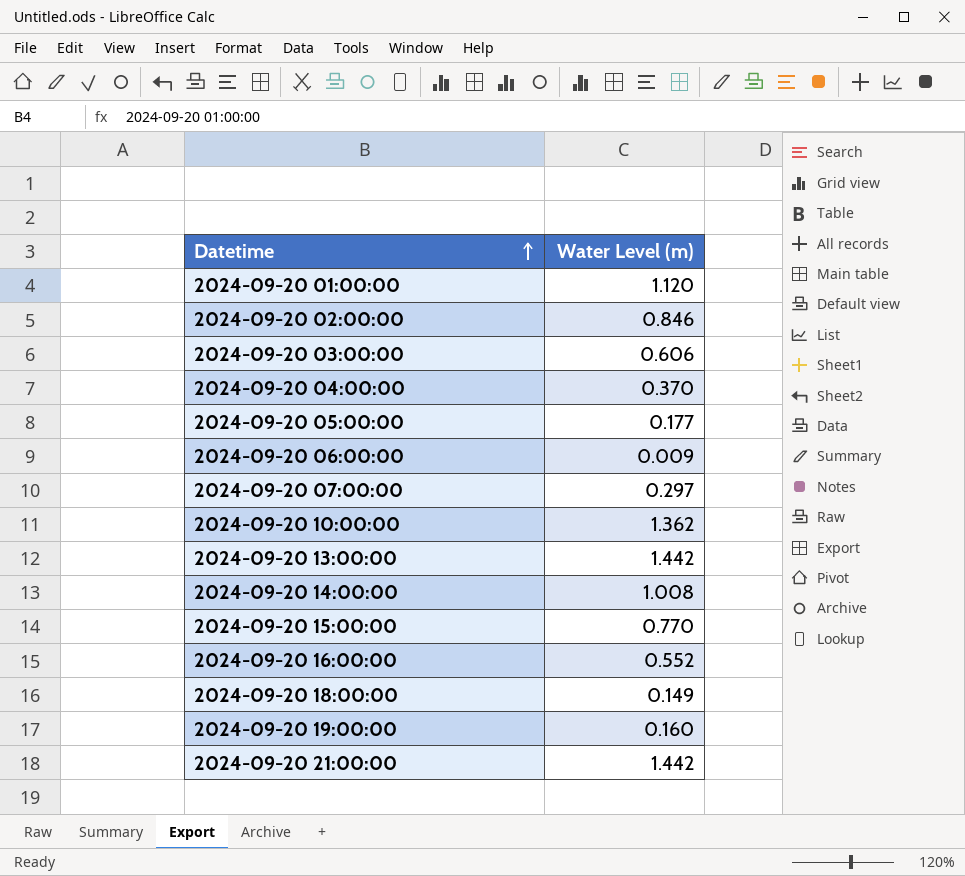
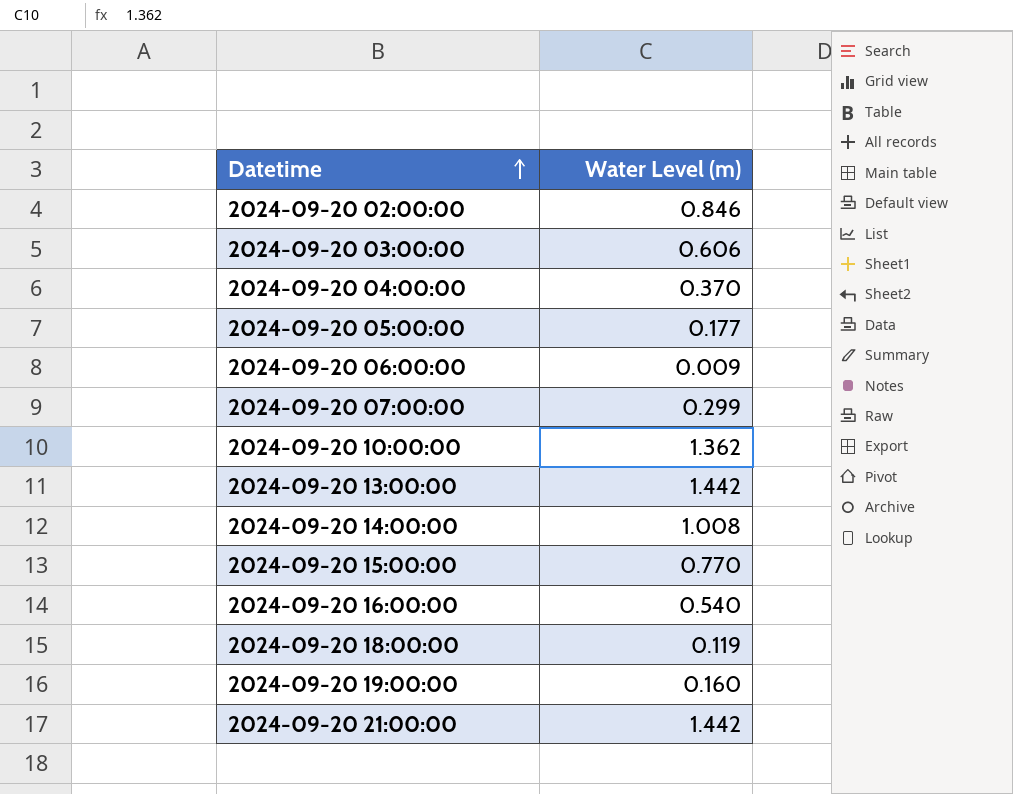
row 2024-09-20 01:00:00: 1.120 -> none
2024-09-20 07:00:00 | Water Level (m): 0.297 -> 0.299
2024-09-20 16:00:00 | Water Level (m): 0.552 -> 0.540
2024-09-20 18:00:00 | Water Level (m): 0.149 -> 0.119

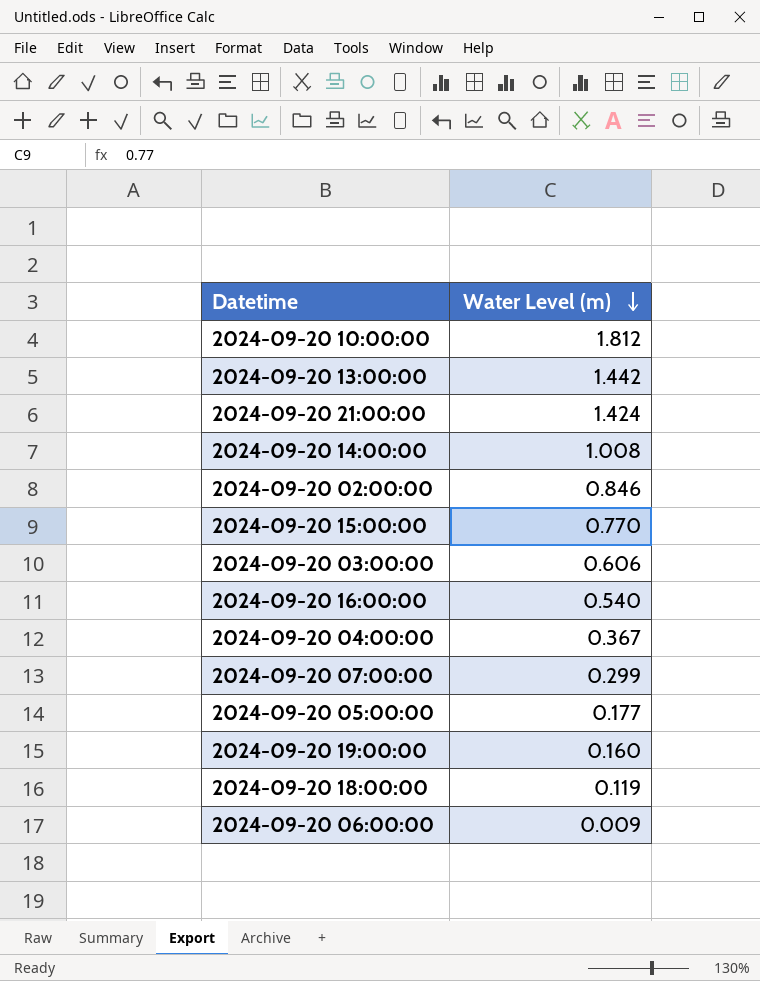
row order: Datetime ascending -> Water Level (m) descending
2024-09-20 10:00:00 | Water Level (m): 1.362 -> 1.812
2024-09-20 21:00:00 | Water Level (m): 1.442 -> 1.424
2024-09-20 04:00:00 | Water Level (m): 0.370 -> 0.367

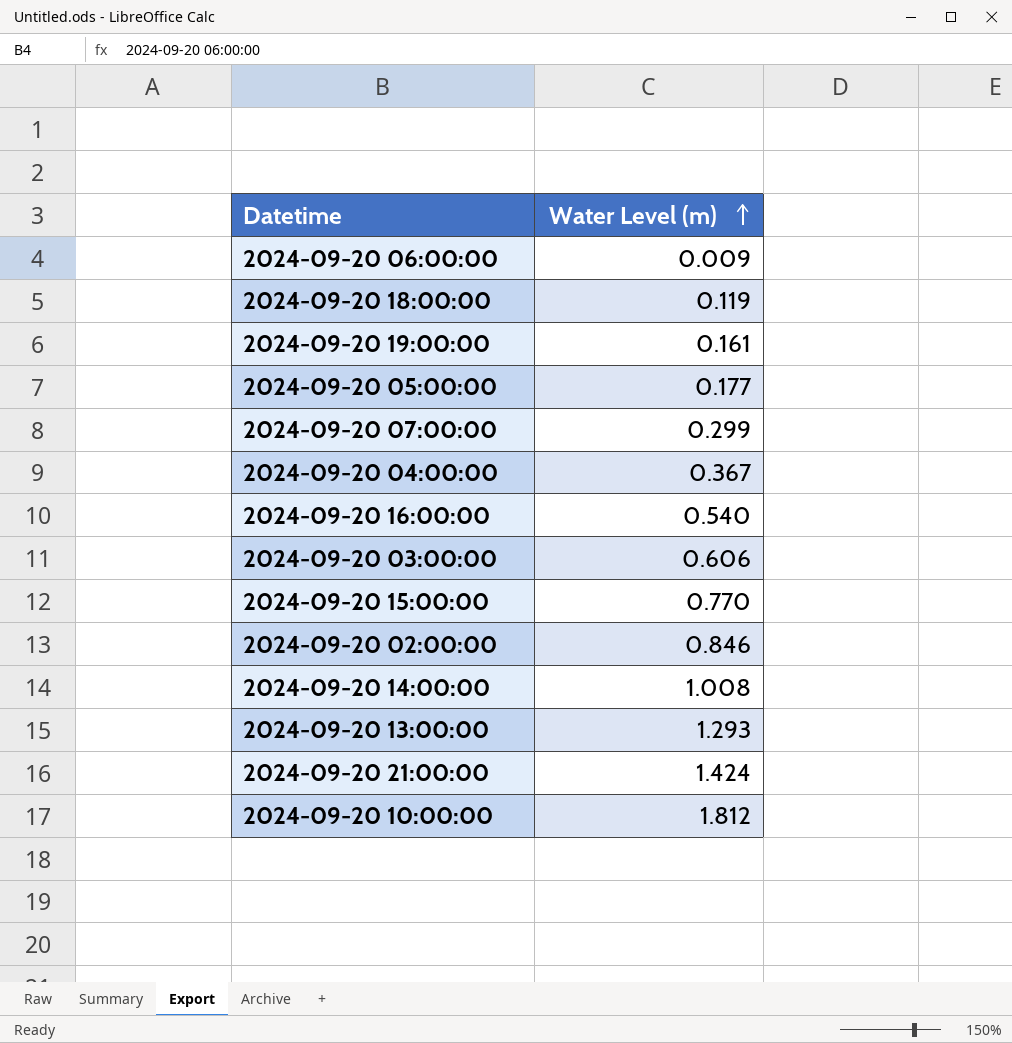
row order: Water Level (m) descending -> Water Level (m) ascending
2024-09-20 19:00:00 | Water Level (m): 0.160 -> 0.161
2024-09-20 13:00:00 | Water Level (m): 1.442 -> 1.293

